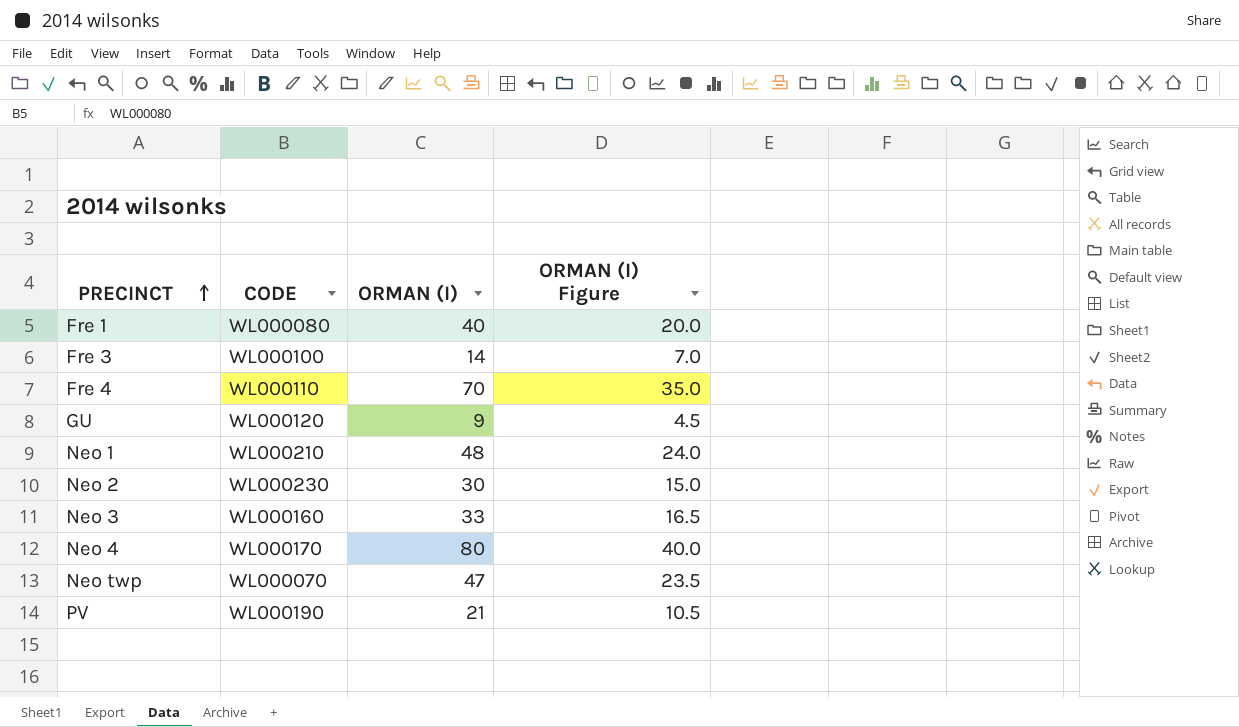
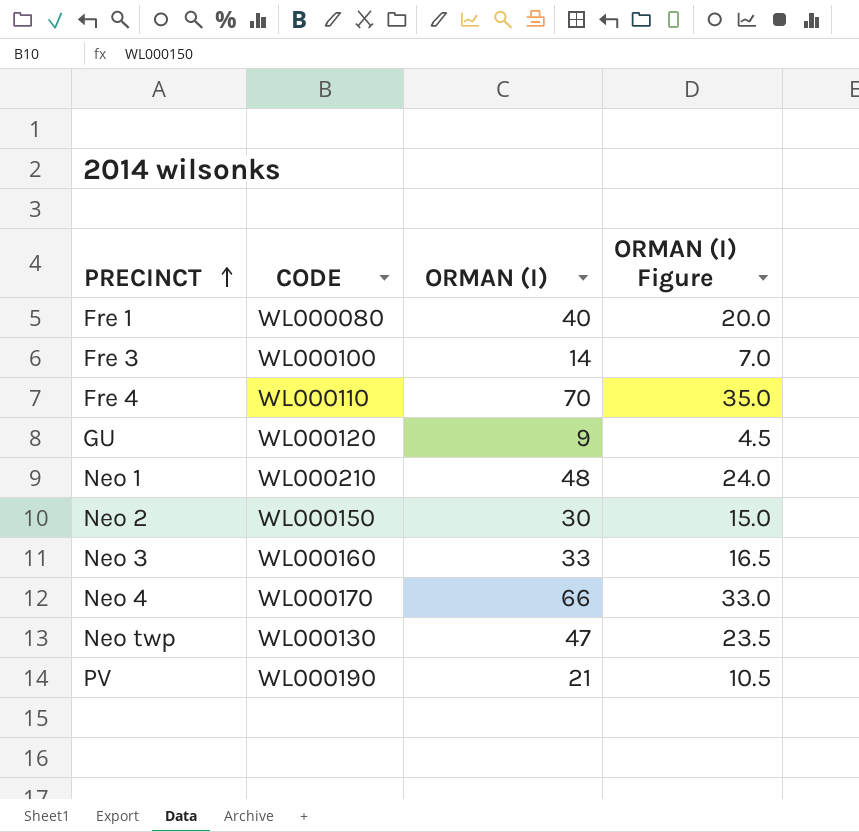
Neo 2 | CODE: WL000230 -> WL000150
Neo 4 | ORMAN (I): 80 -> 66
Neo 4 | ORMAN (I) Figure: 40.0 -> 33.0
Neo twp | CODE: WL000070 -> WL000130

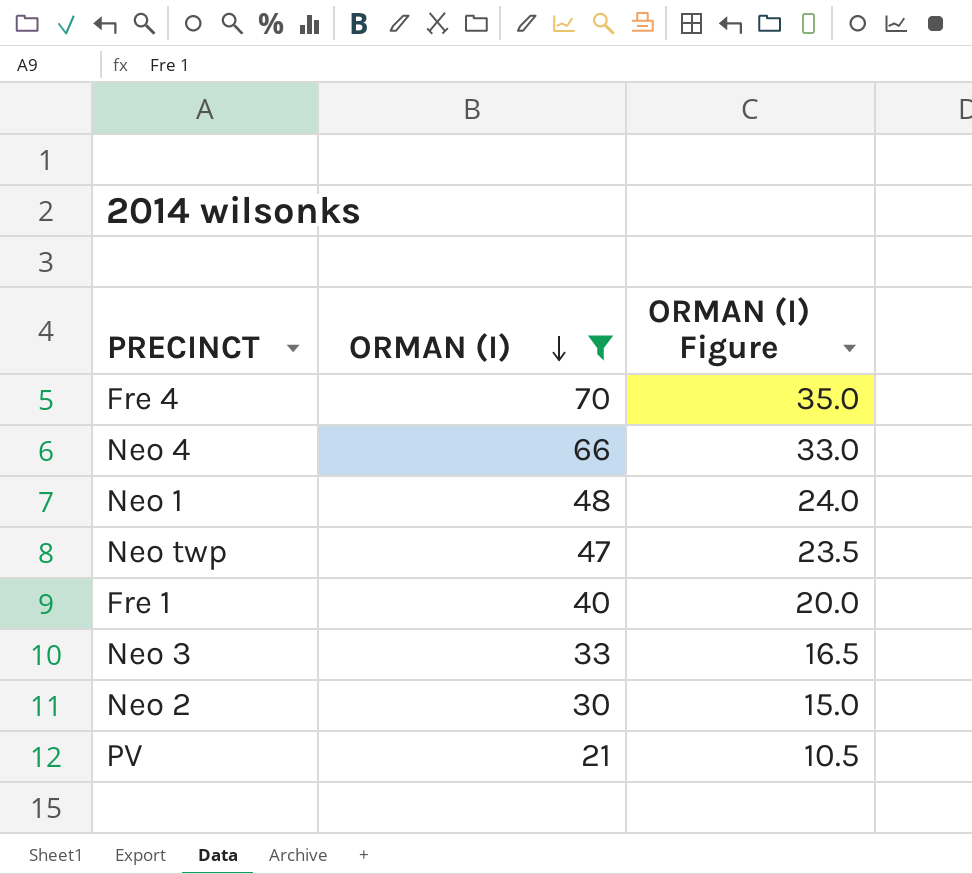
filter: none -> ORMAN (I) >= 21
row order: PRECINCT ascending -> ORMAN (I) descending
column CODE | position: 2 -> none

